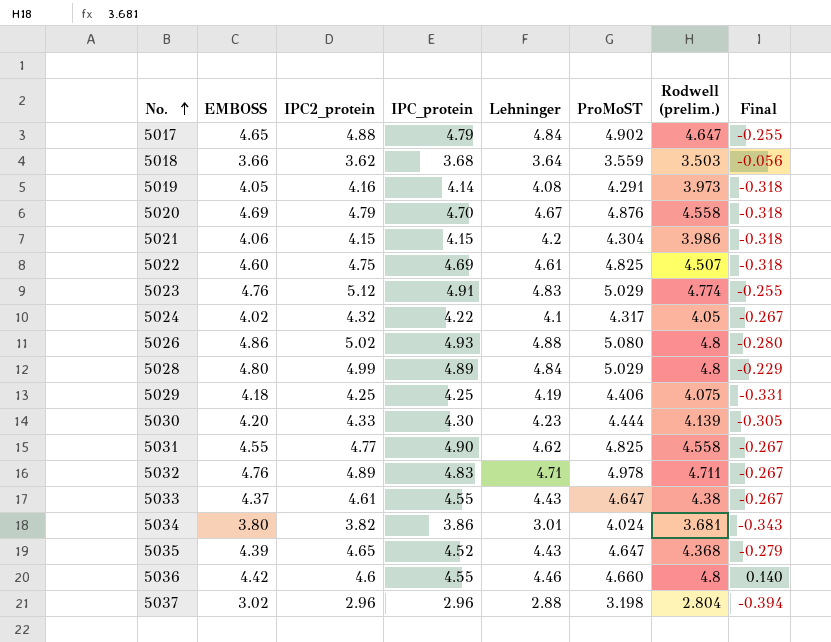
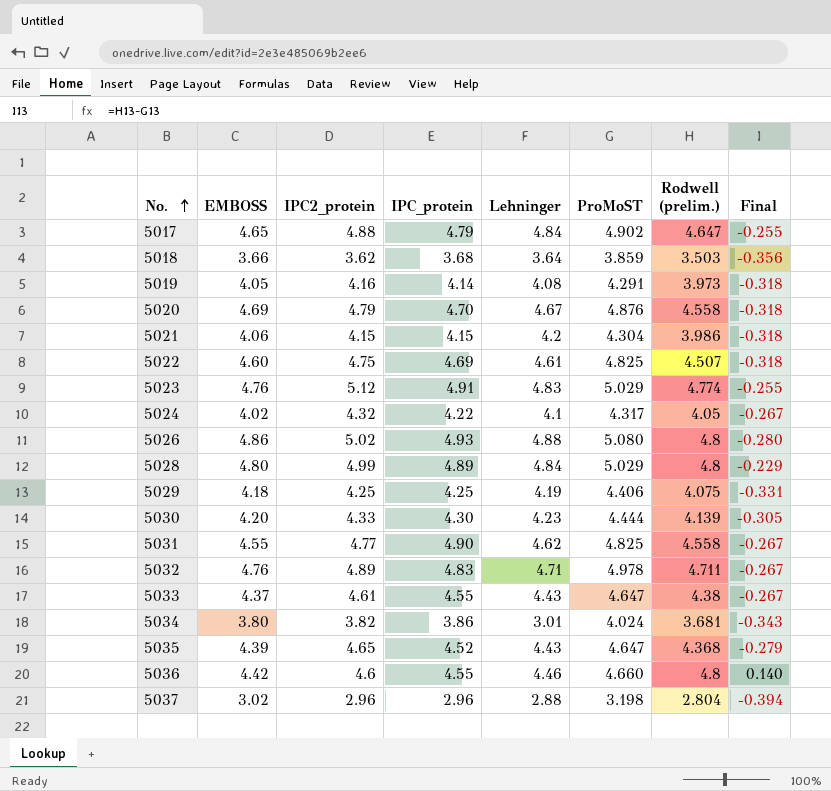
5018 | ProMoST: 3.559 -> 3.859
5018 | Final: -0.056 -> -0.356

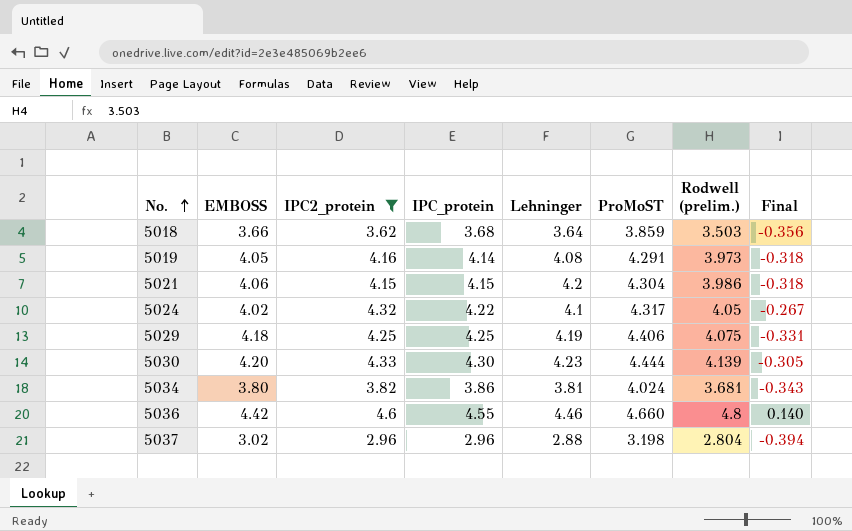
filter: none -> IPC2_protein <= 4.6
5034 | Lehninger: 3.01 -> 3.81

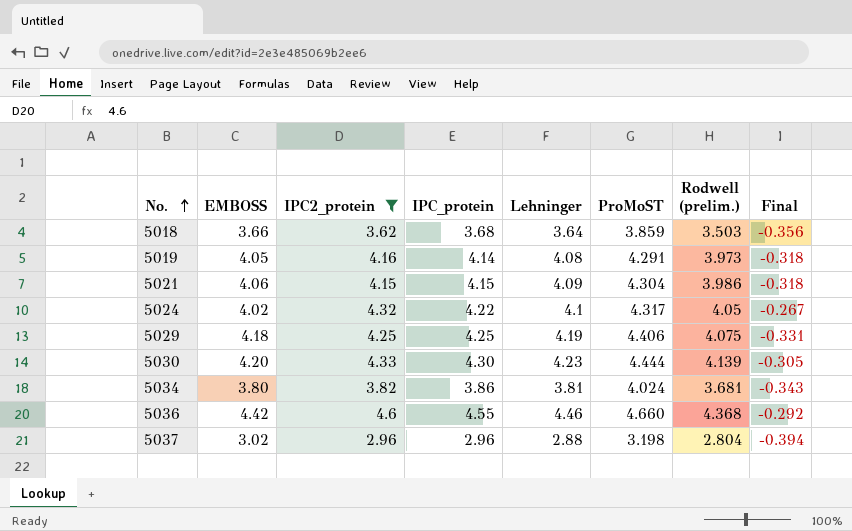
5021 | Lehninger: 4.2 -> 4.09
5036 | Rodwell (prelim.): 4.8 -> 4.368
5036 | Final: 0.140 -> -0.292

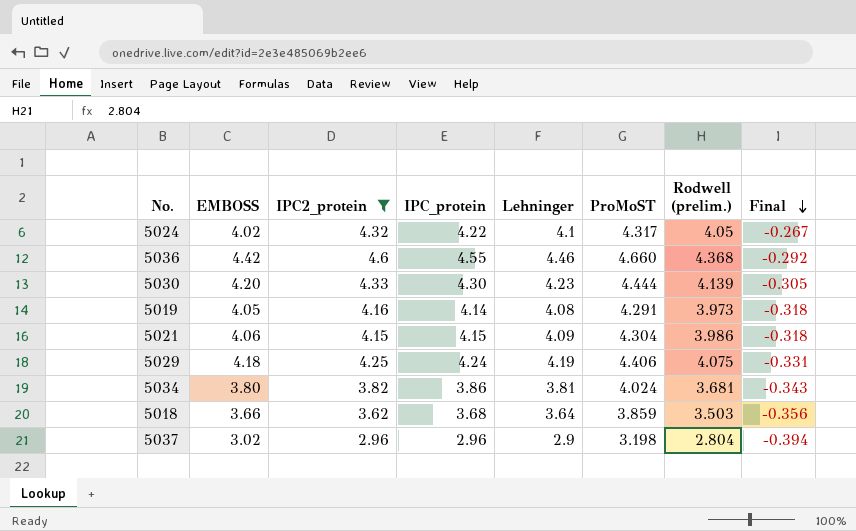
row order: No. ascending -> Final descending
5029 | IPC_protein: 4.25 -> 4.24
5037 | Lehninger: 2.88 -> 2.9

